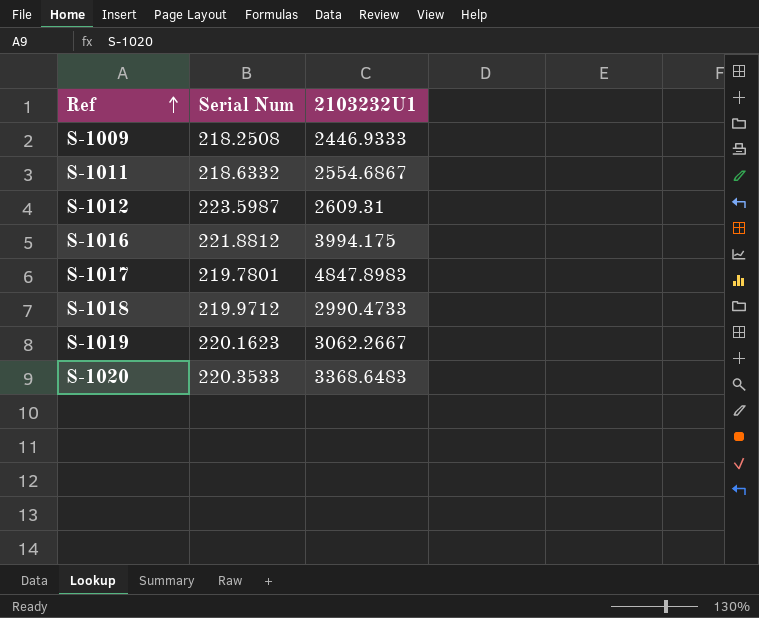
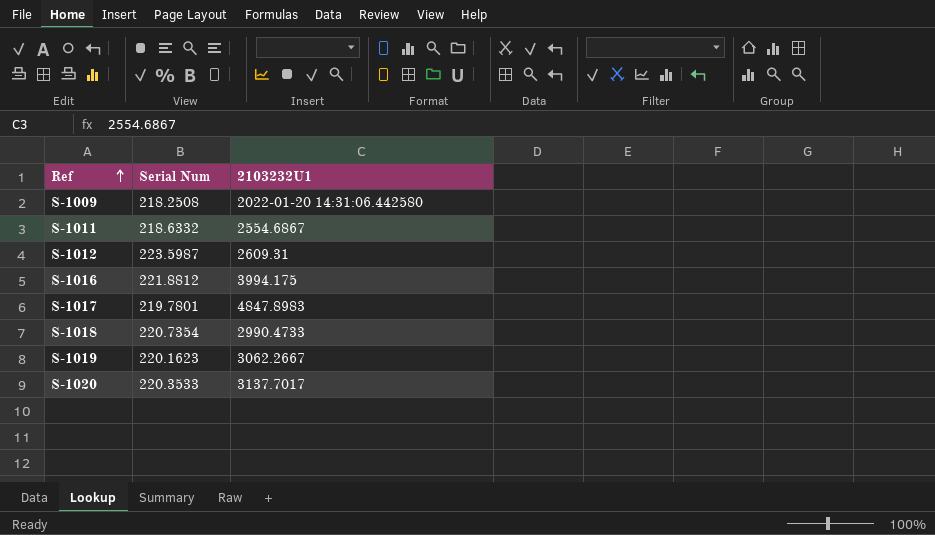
S-1009 | 2103232U1: 2446.9333 -> 2022-01-20 14:31:06.442580
S-1018 | Serial Num: 219.9712 -> 220.7354
S-1020 | 2103232U1: 3368.6483 -> 3137.7017

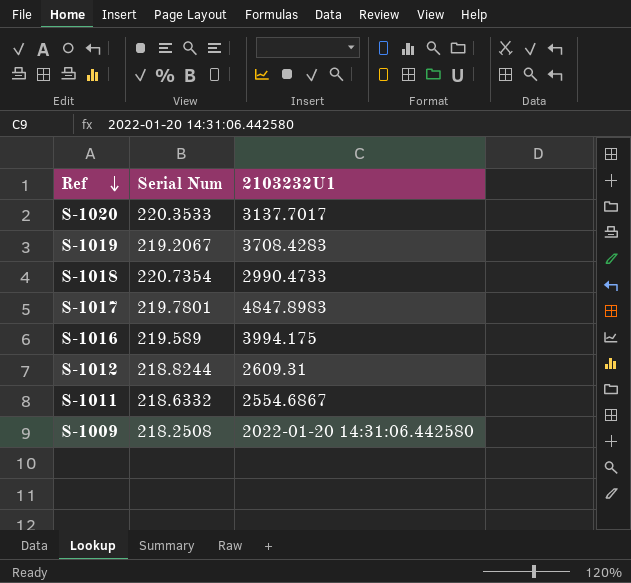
row order: Ref ascending -> Ref descending
S-1019 | Serial Num: 220.1623 -> 219.2067
S-1019 | 2103232U1: 3062.2667 -> 3708.4283
S-1016 | Serial Num: 221.8812 -> 219.589
S-1012 | Serial Num: 223.5987 -> 218.8244

